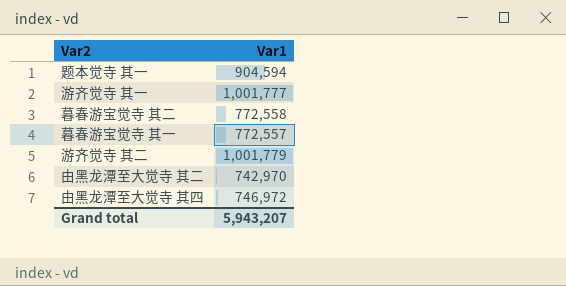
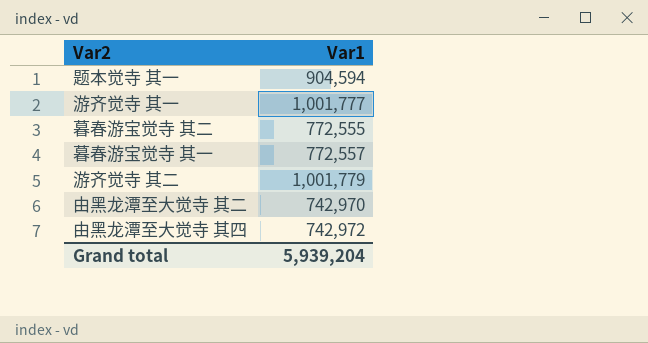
暮春游宝觉寺 其二 | Var1: 772,558 -> 772,555
由黑龙潭至大觉寺 其四 | Var1: 746,972 -> 742,972
Grand total | Var1: 5,943,207 -> 5,939,204

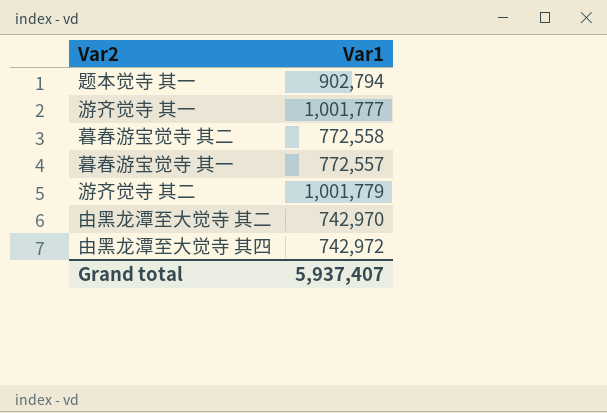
题本觉寺 其一 | Var1: 904,594 -> 902,794
暮春游宝觉寺 其二 | Var1: 772,555 -> 772,558
Grand total | Var1: 5,939,204 -> 5,937,407

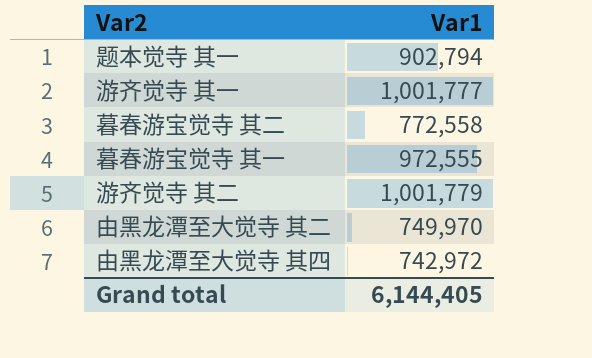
暮春游宝觉寺 其一 | Var1: 772,557 -> 972,555
由黑龙潭至大觉寺 其二 | Var1: 742,970 -> 749,970
Grand total | Var1: 5,937,407 -> 6,144,405

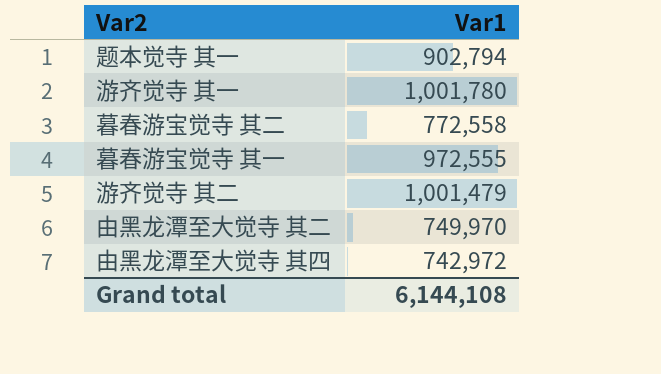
游齐觉寺 其一 | Var1: 1,001,777 -> 1,001,780
游齐觉寺 其二 | Var1: 1,001,779 -> 1,001,479
Grand total | Var1: 6,144,405 -> 6,144,108

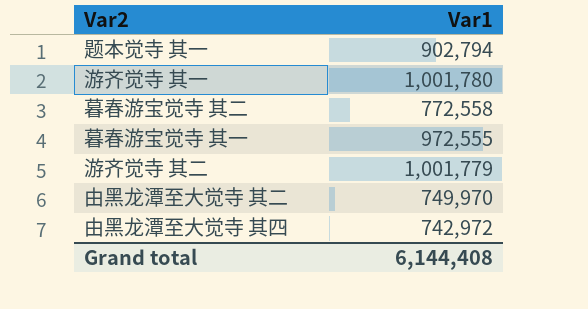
游齐觉寺 其二 | Var1: 1,001,479 -> 1,001,779
Grand total | Var1: 6,144,108 -> 6,144,408

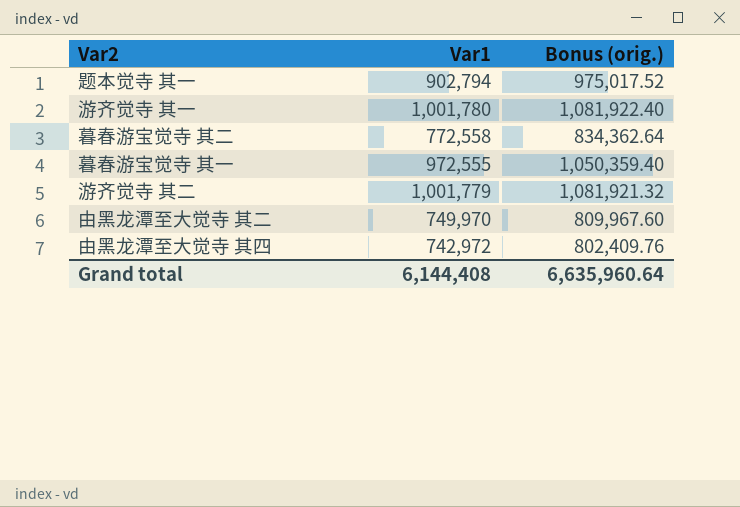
column Bonus (orig.) | formula: none -> [Var1] * 1.08

